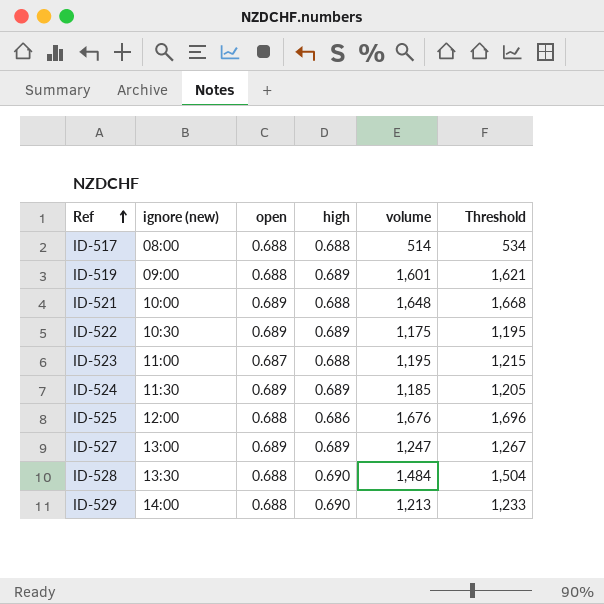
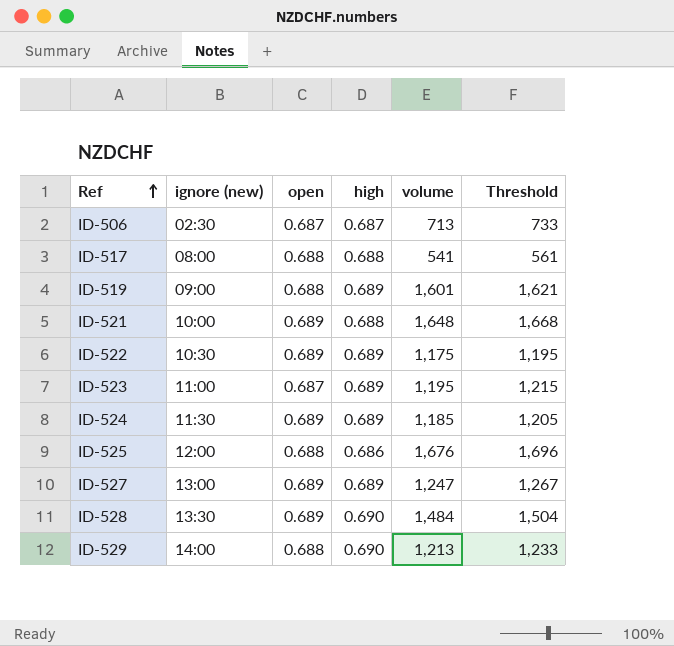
row ID-506: none -> 02:30 | 0.687 | 0.687 | 713 | 733
ID-517 | volume: 514 -> 541
ID-517 | Threshold: 534 -> 561
ID-523 | high: 0.688 -> 0.689
ID-528 | open: 0.688 -> 0.689

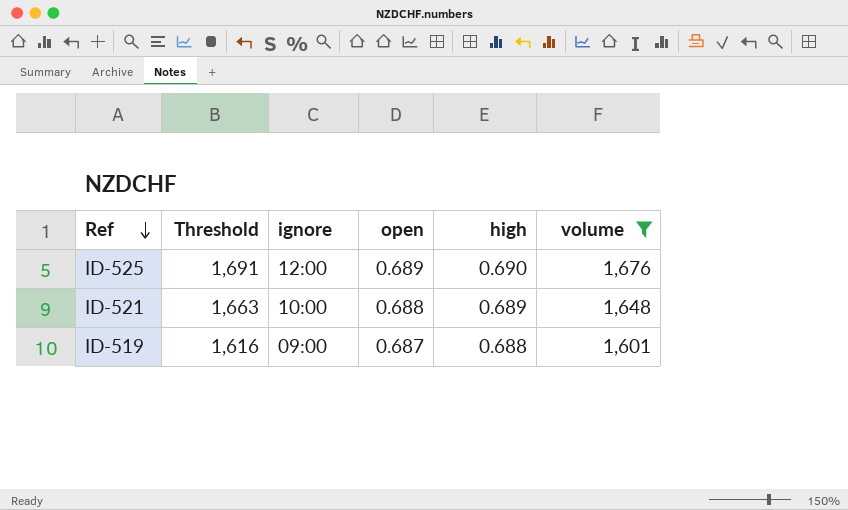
filter: none -> volume >= 1,601
row order: Ref ascending -> Ref descending
column Threshold | formula: [volume] + 20 -> [volume] + 15
column Threshold | position: 6 -> 2
column name: ignore (new) -> ignore
ID-525 | open: 0.688 -> 0.689
ID-525 | high: 0.686 -> 0.690
ID-521 | open: 0.689 -> 0.688
ID-521 | high: 0.688 -> 0.689
ID-519 | open: 0.688 -> 0.687
ID-519 | high: 0.689 -> 0.688

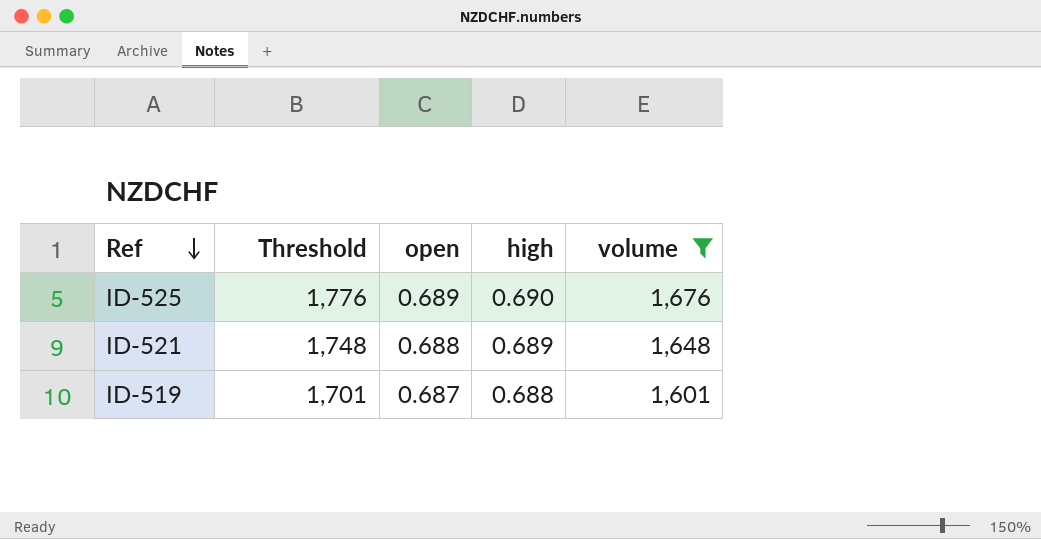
column ignore | position: 3 -> none
column Threshold | formula: [volume] + 15 -> [volume] + 100

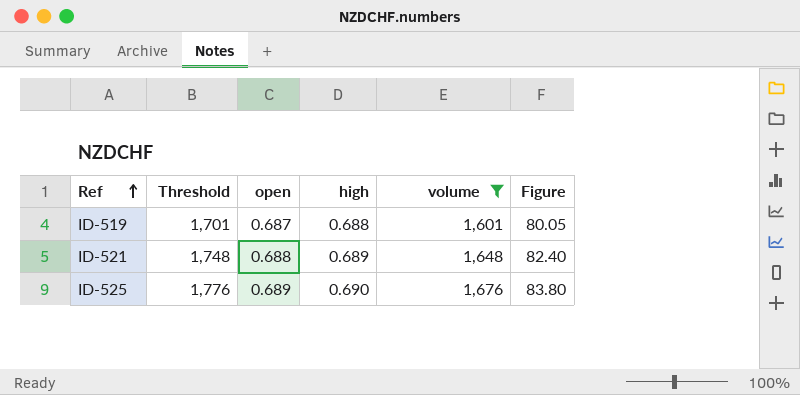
row order: Ref descending -> Ref ascending
column Figure | formula: none -> [volume] * 0.05

